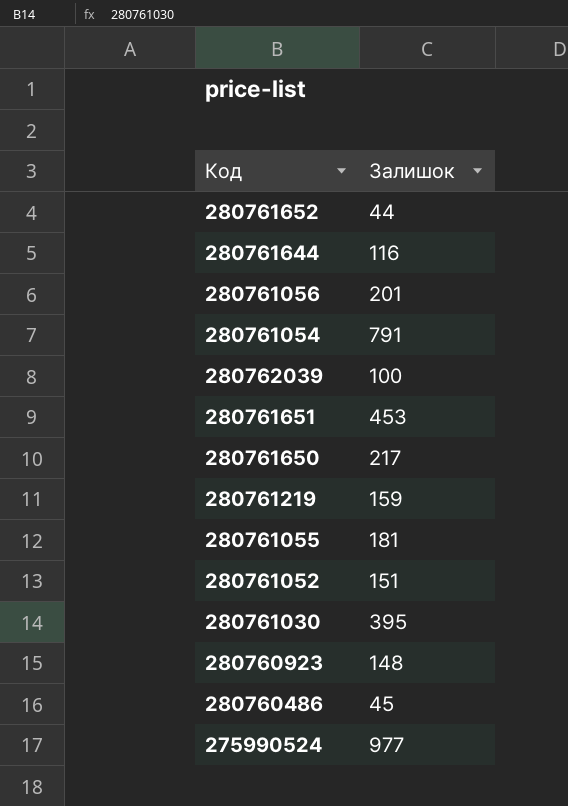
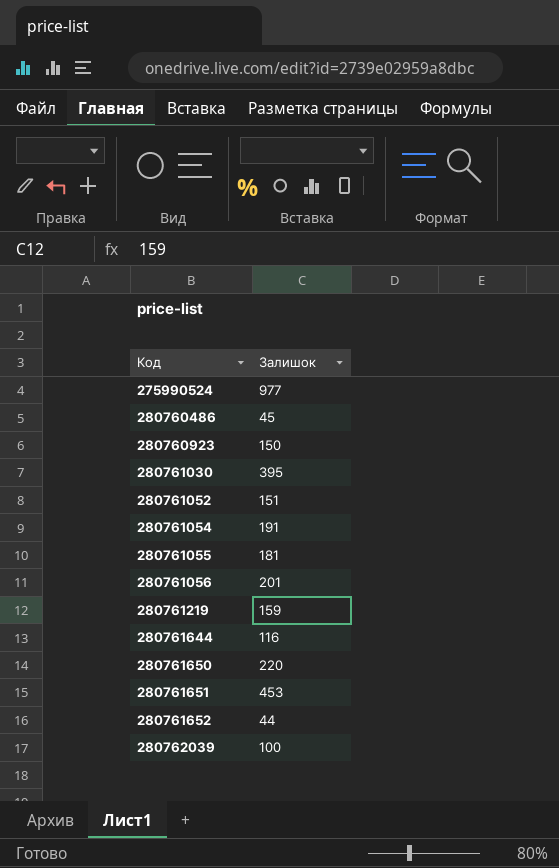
row order: none -> Код ascending
280760923 | Залишок: 148 -> 150
280761054 | Залишок: 791 -> 191
280761650 | Залишок: 217 -> 220

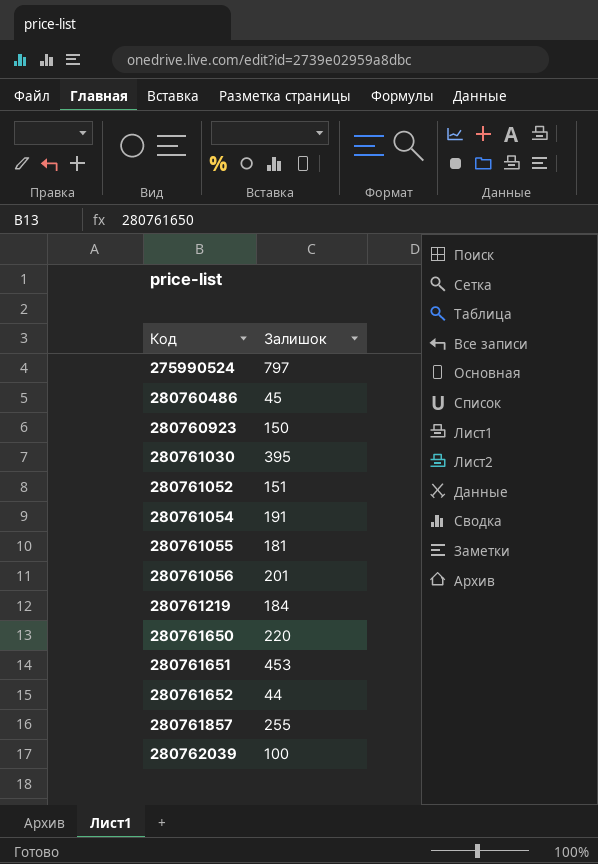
row 280761644: 116 -> none
275990524 | Залишок: 977 -> 797
280761219 | Залишок: 159 -> 184
row 280761857: none -> 255

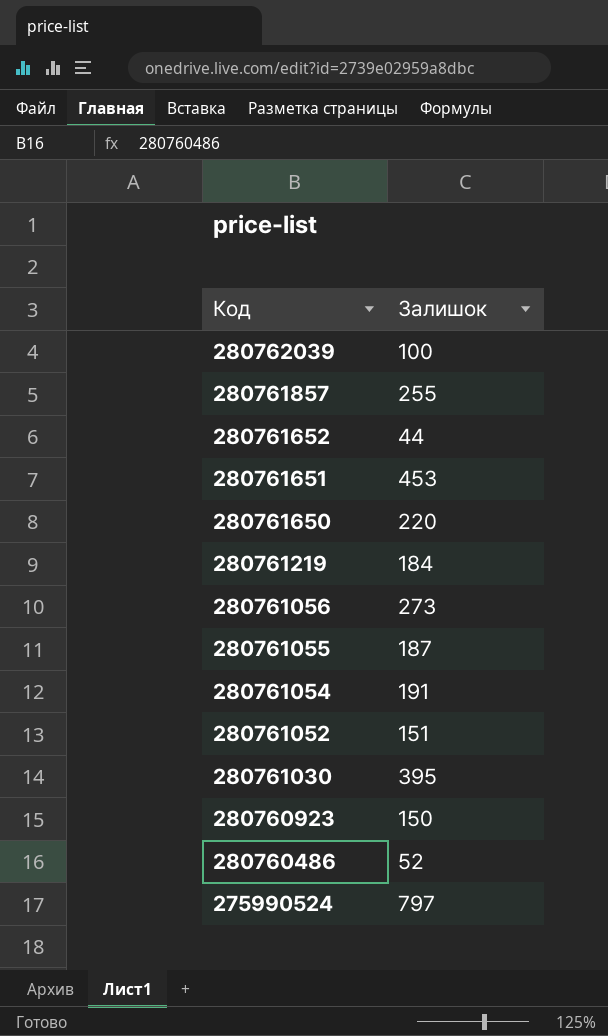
row order: Код ascending -> Код descending
280761056 | Залишок: 201 -> 273
280761055 | Залишок: 181 -> 187
280760486 | Залишок: 45 -> 52

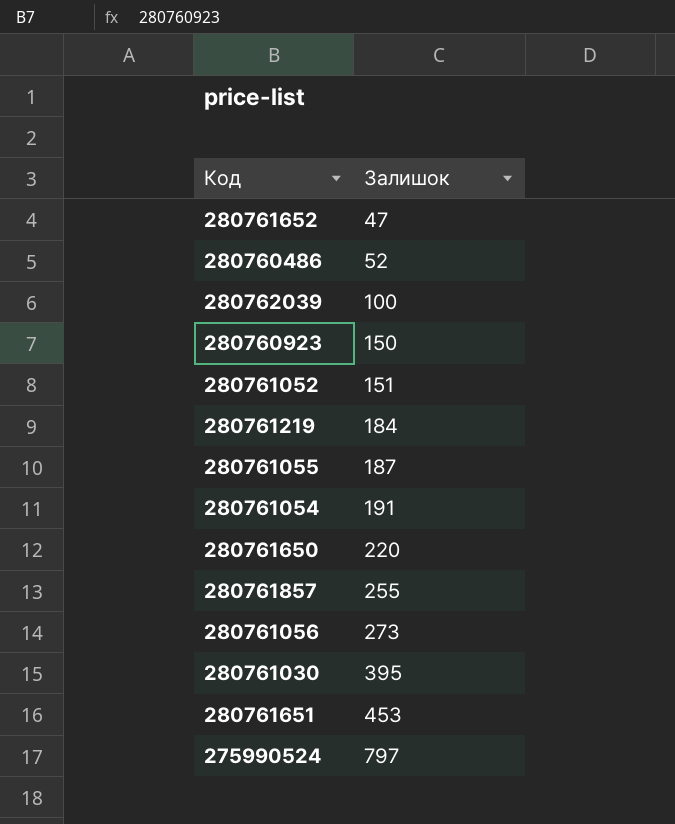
row order: Код descending -> Залишок ascending
280761652 | Залишок: 44 -> 47

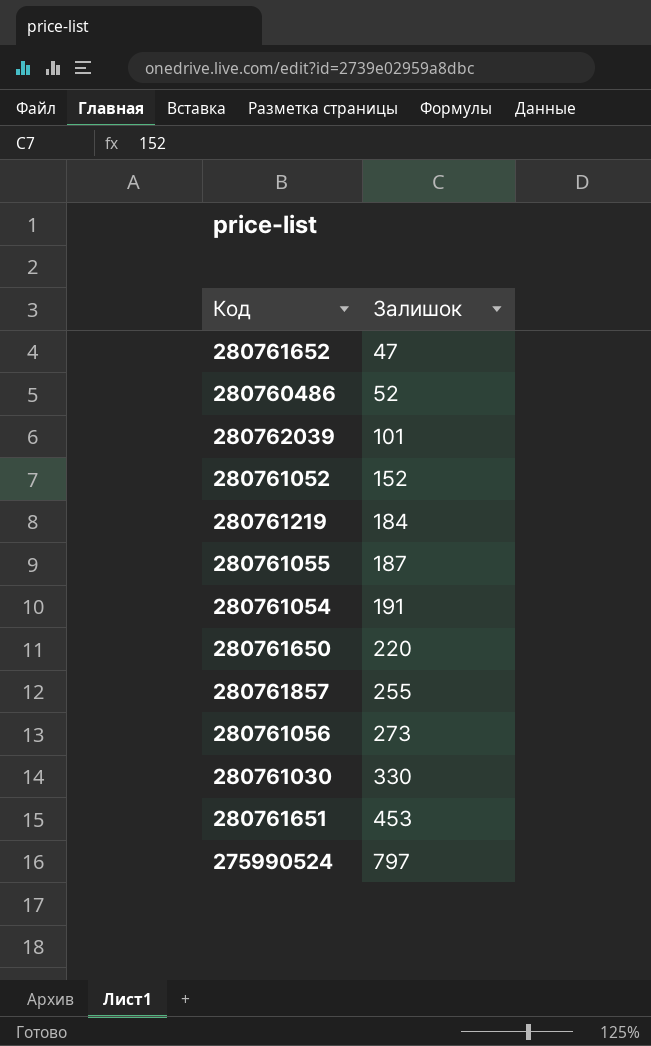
row 280760923: 150 -> none
280762039 | Залишок: 100 -> 101
280761052 | Залишок: 151 -> 152
280761030 | Залишок: 395 -> 330

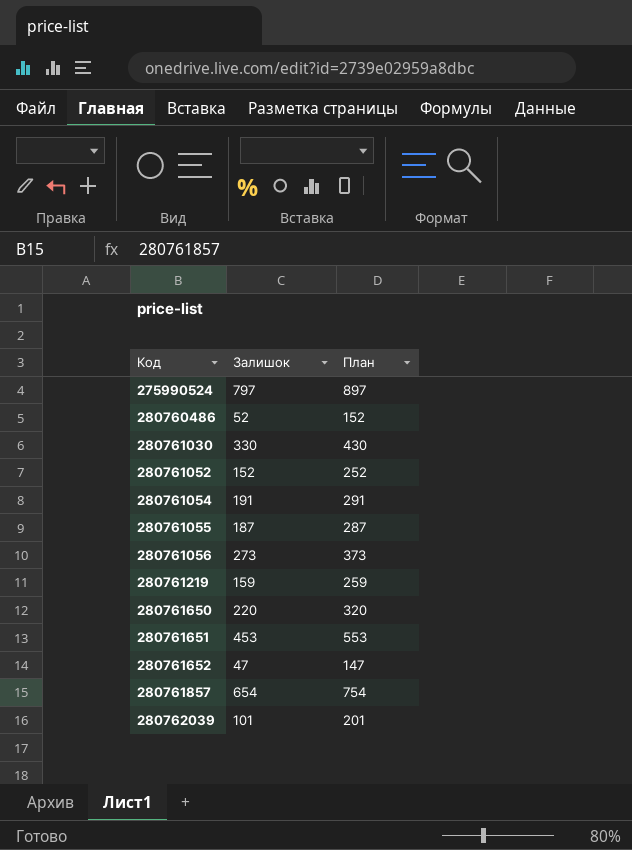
row order: Залишок ascending -> Код ascending
column План | formula: none -> [Залишок] + 100
280761219 | Залишок: 184 -> 159
280761857 | Залишок: 255 -> 654

